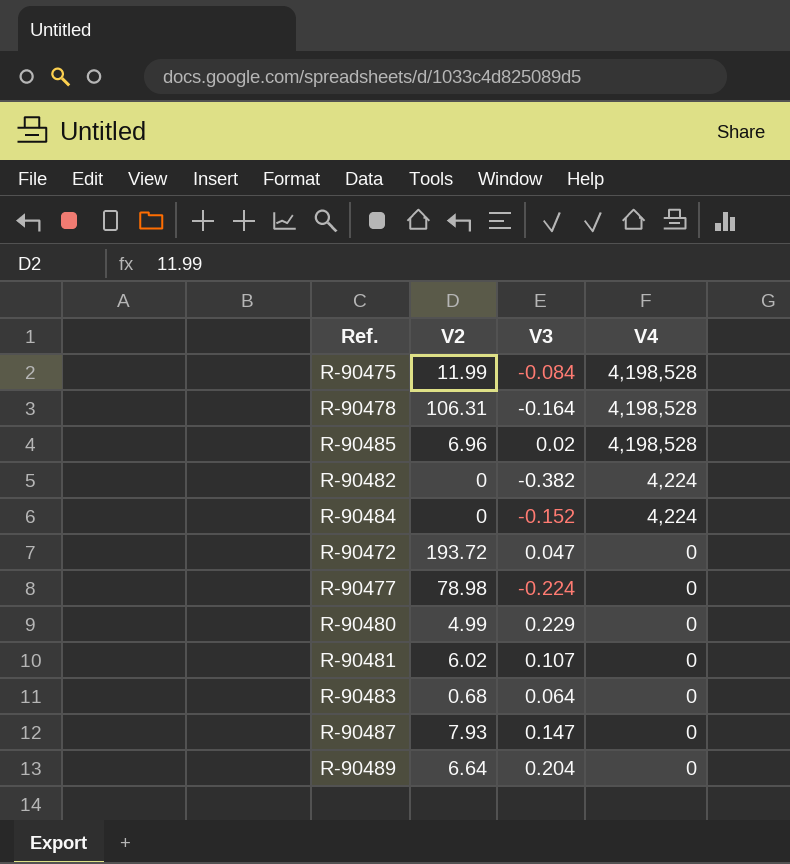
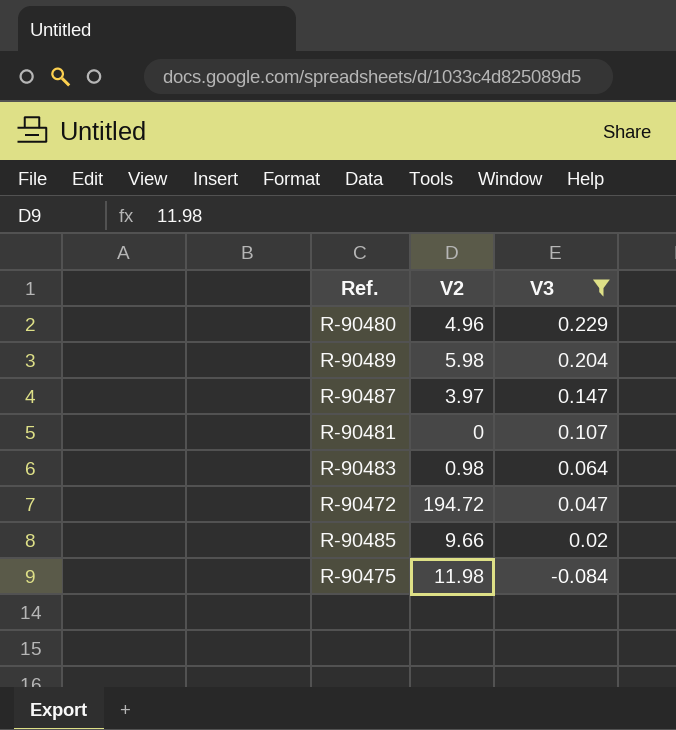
filter: none -> V3 >= -0.084
row order: V4 descending -> V3 descending
column V4 | position: 4 -> none
R-90480 | V2: 4.99 -> 4.96
R-90489 | V2: 6.64 -> 5.98
R-90487 | V2: 7.93 -> 3.97
R-90481 | V2: 6.02 -> 0
R-90483 | V2: 0.68 -> 0.98
R-90472 | V2: 193.72 -> 194.72
R-90485 | V2: 6.96 -> 9.66
R-90475 | V2: 11.99 -> 11.98

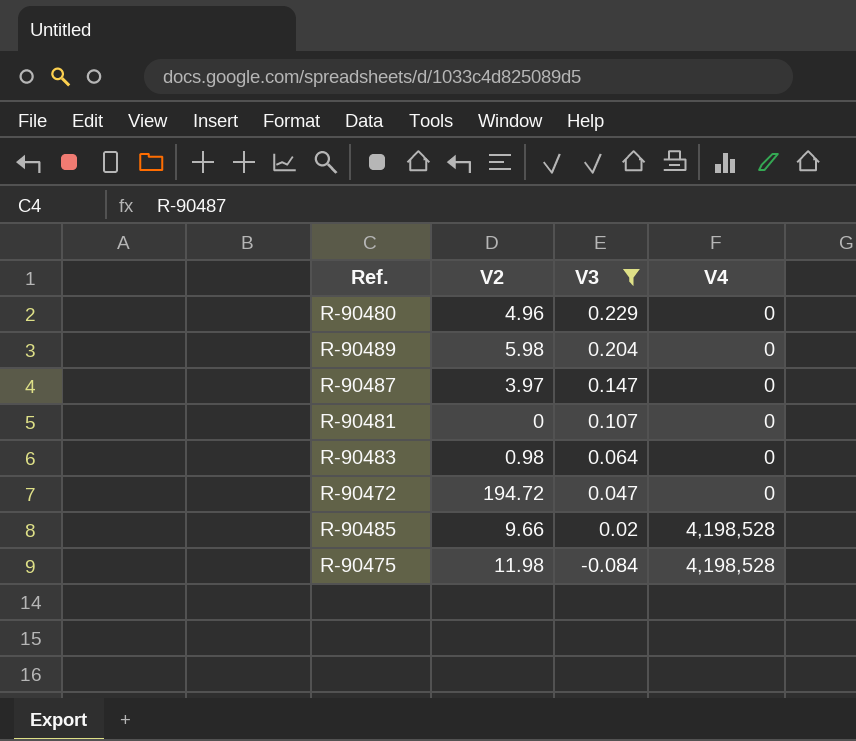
column V4 | position: none -> 4

